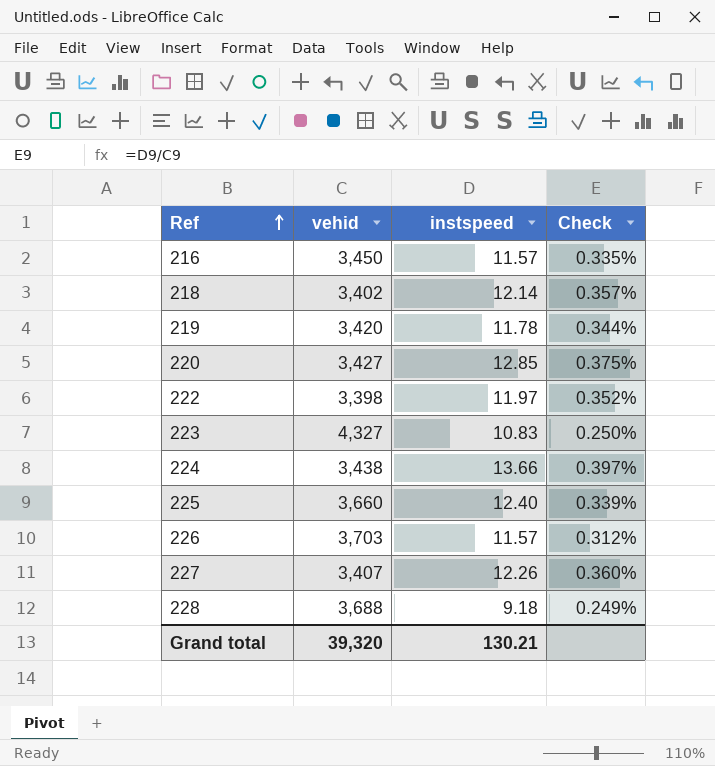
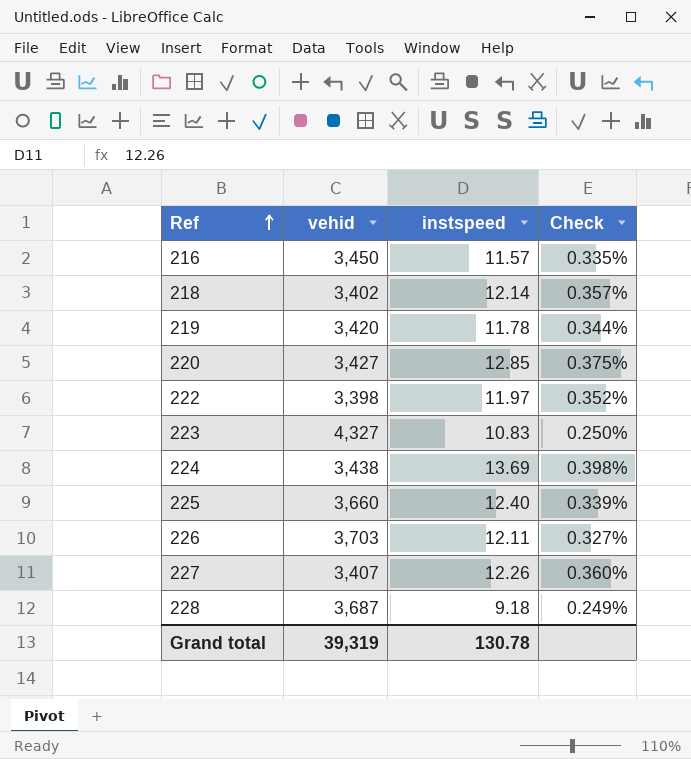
224 | instspeed: 13.66 -> 13.69
224 | Check: 0.397% -> 0.398%
226 | instspeed: 11.57 -> 12.11
226 | Check: 0.312% -> 0.327%
228 | vehid: 3,688 -> 3,687
Grand total | vehid: 39,320 -> 39,319
Grand total | instspeed: 130.21 -> 130.78

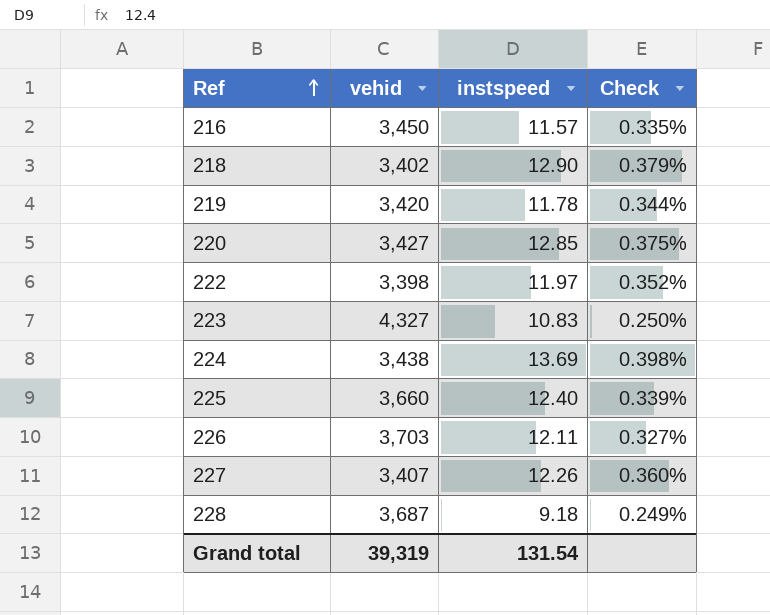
218 | instspeed: 12.14 -> 12.90
218 | Check: 0.357% -> 0.379%
Grand total | instspeed: 130.78 -> 131.54

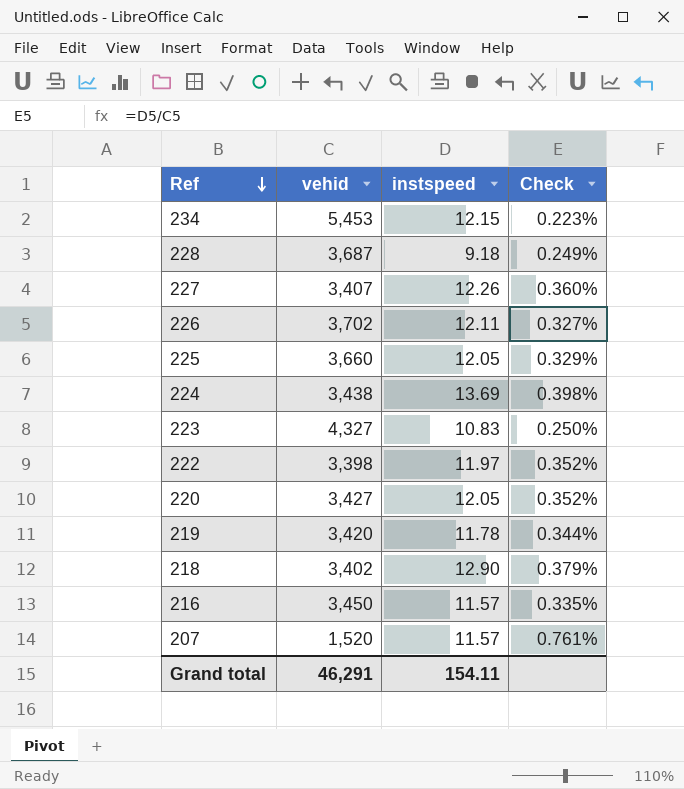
row order: Ref ascending -> Ref descending
row 234: none -> 5,453 | 12.15 | 0.223%
226 | vehid: 3,703 -> 3,702
225 | instspeed: 12.40 -> 12.05
225 | Check: 0.339% -> 0.329%
220 | instspeed: 12.85 -> 12.05
220 | Check: 0.375% -> 0.352%
row 207: none -> 1,520 | 11.57 | 0.761%
Grand total | vehid: 39,319 -> 46,291
Grand total | instspeed: 131.54 -> 154.11

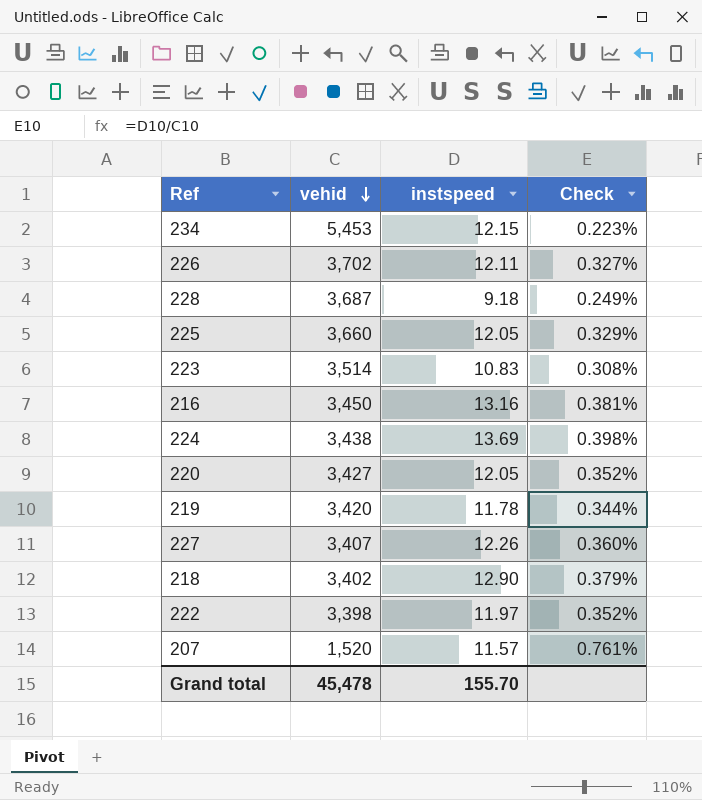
row order: Ref descending -> vehid descending
223 | vehid: 4,327 -> 3,514
223 | Check: 0.250% -> 0.308%
216 | instspeed: 11.57 -> 13.16
216 | Check: 0.335% -> 0.381%
Grand total | vehid: 46,291 -> 45,478
Grand total | instspeed: 154.11 -> 155.70

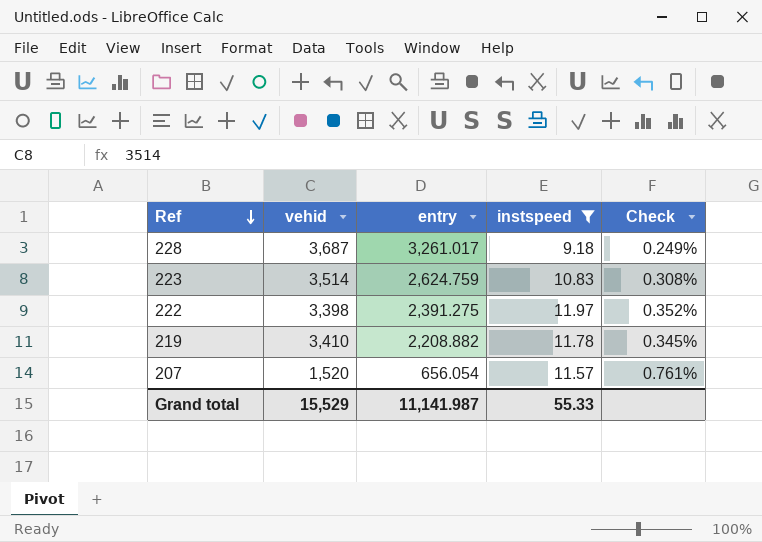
filter: none -> instspeed <= 11.97
row order: vehid descending -> Ref descending
column entry | position: none -> 3
219 | vehid: 3,420 -> 3,410
219 | Check: 0.344% -> 0.345%
Grand total | vehid: 45,478 -> 15,529
Grand total | instspeed: 155.70 -> 55.33

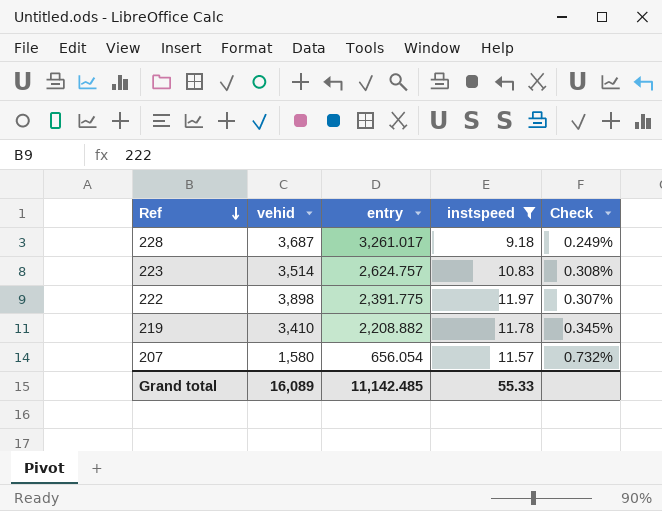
223 | entry: 2,624.759 -> 2,624.757
222 | vehid: 3,398 -> 3,898
222 | entry: 2,391.275 -> 2,391.775
222 | Check: 0.352% -> 0.307%
207 | vehid: 1,520 -> 1,580
207 | Check: 0.761% -> 0.732%
Grand total | vehid: 15,529 -> 16,089
Grand total | entry: 11,141.987 -> 11,142.485

